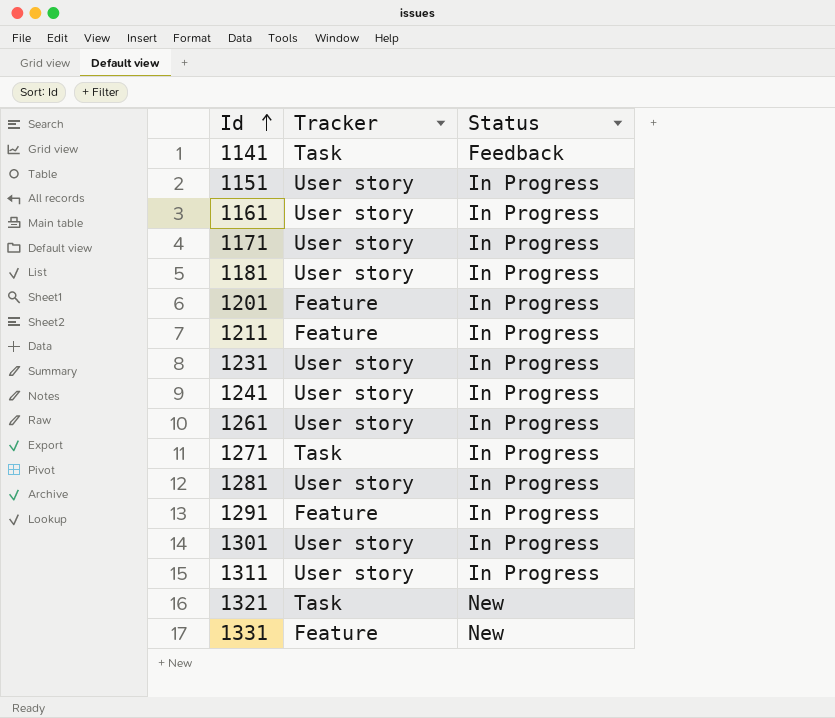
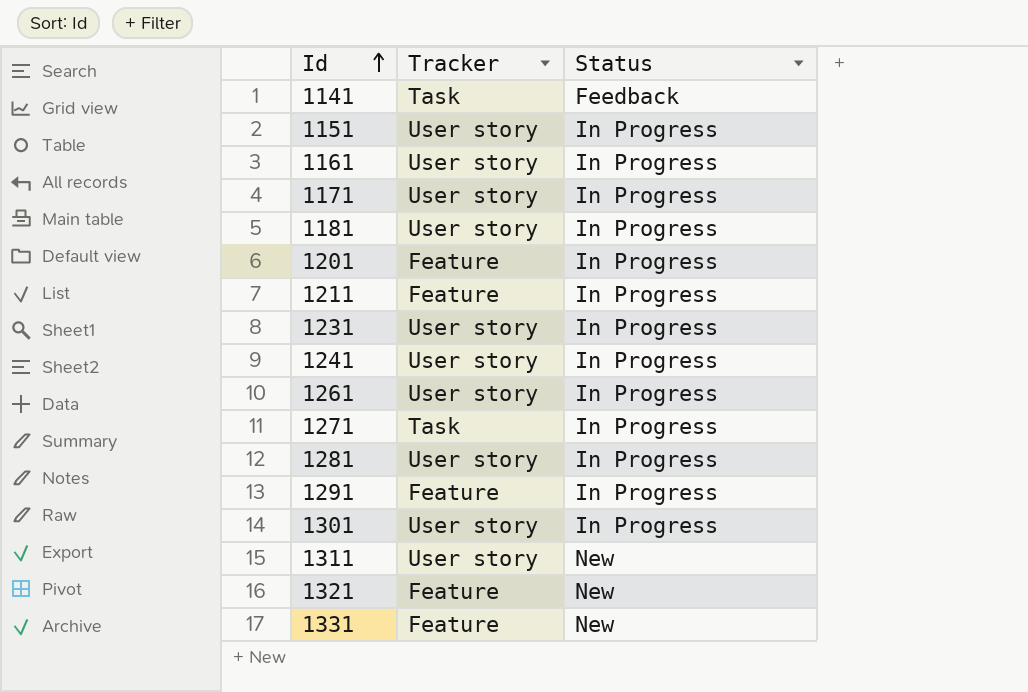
1311 | Status: In Progress -> New
1321 | Tracker: Task -> Feature

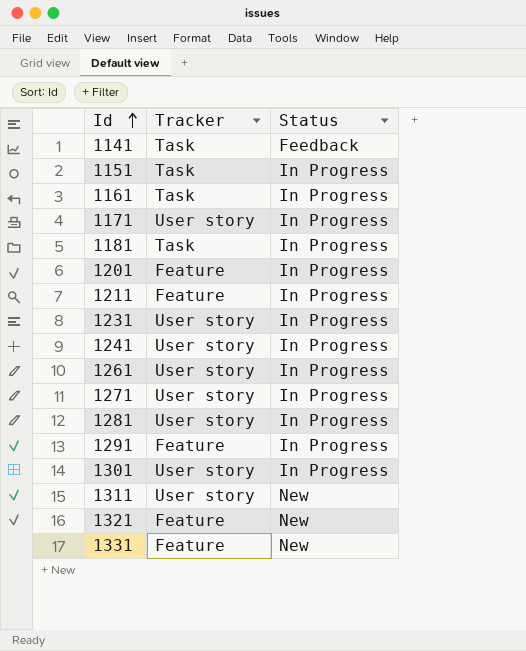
1151 | Tracker: User story -> Task
1161 | Tracker: User story -> Task
1181 | Tracker: User story -> Task
1271 | Tracker: Task -> User story

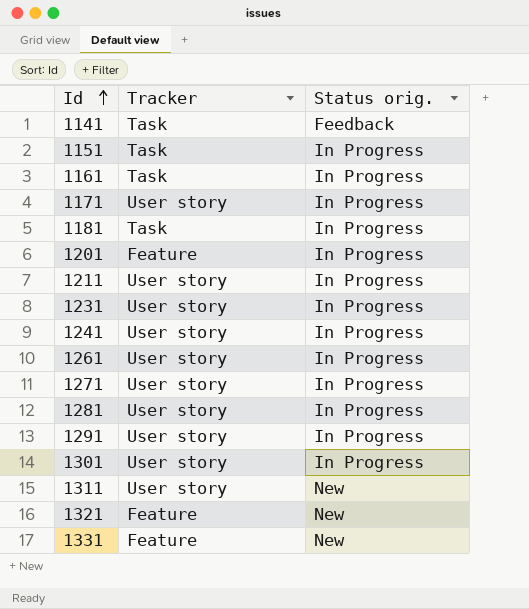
column name: Status -> Status orig.
1211 | Tracker: Feature -> User story
1291 | Tracker: Feature -> User story

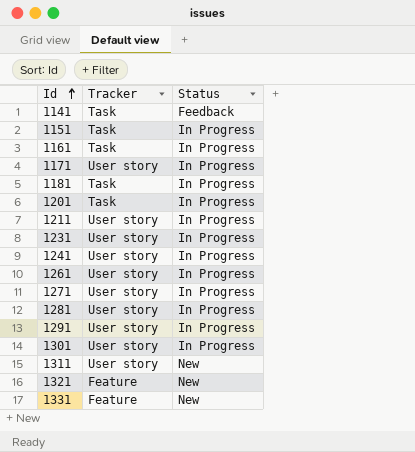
column name: Status orig. -> Status
1201 | Tracker: Feature -> Task

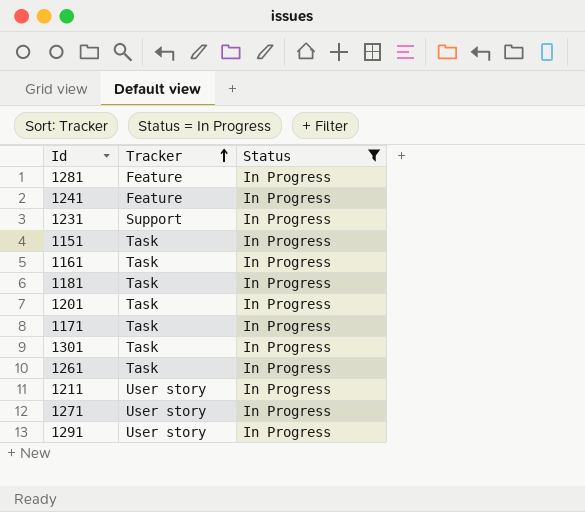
filter: none -> Status = In Progress
row order: Id ascending -> Tracker ascending
1281 | Tracker: User story -> Feature
1241 | Tracker: User story -> Feature
1231 | Tracker: User story -> Support
1171 | Tracker: User story -> Task
1301 | Tracker: User story -> Task
1261 | Tracker: User story -> Task

